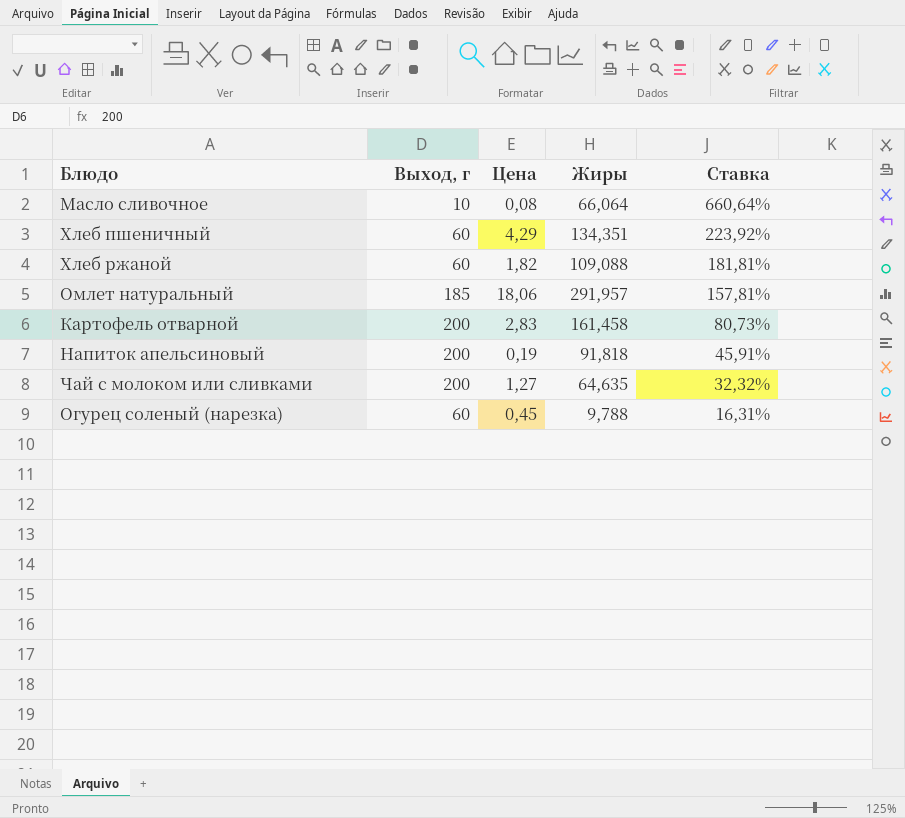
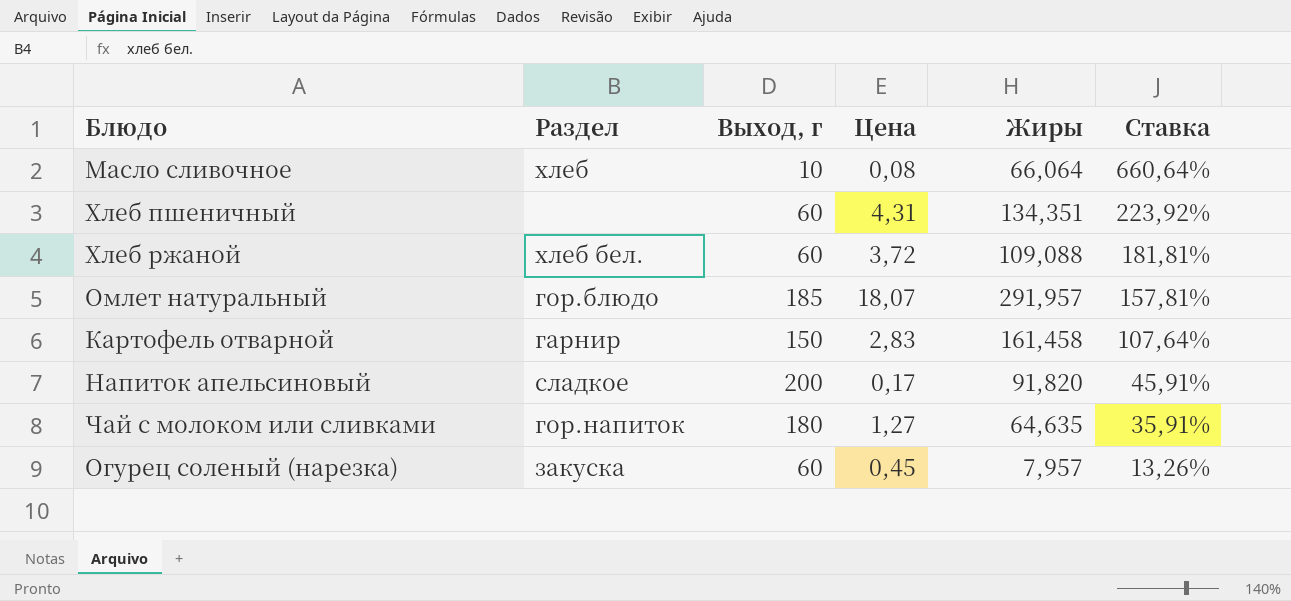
column Раздел | position: none -> 2
Хлеб пшеничный | Цена: 4,29 -> 4,31
Хлеб ржаной | Цена: 1,82 -> 3,72
Омлет натуральный | Цена: 18,06 -> 18,07
Картофель отварной | Выход, г: 200 -> 150
Картофель отварной | Ставка: 80,73% -> 107,64%
Напиток апельсиновый | Цена: 0,19 -> 0,17
Напиток апельсиновый | Жиры: 91,818 -> 91,820
Чай с молоком или сливками | Выход, г: 200 -> 180
Чай с молоком или сливками | Ставка: 32,32% -> 35,91%
Огурец соленый (нарезка) | Жиры: 9,788 -> 7,957
Огурец соленый (нарезка) | Ставка: 16,31% -> 13,26%

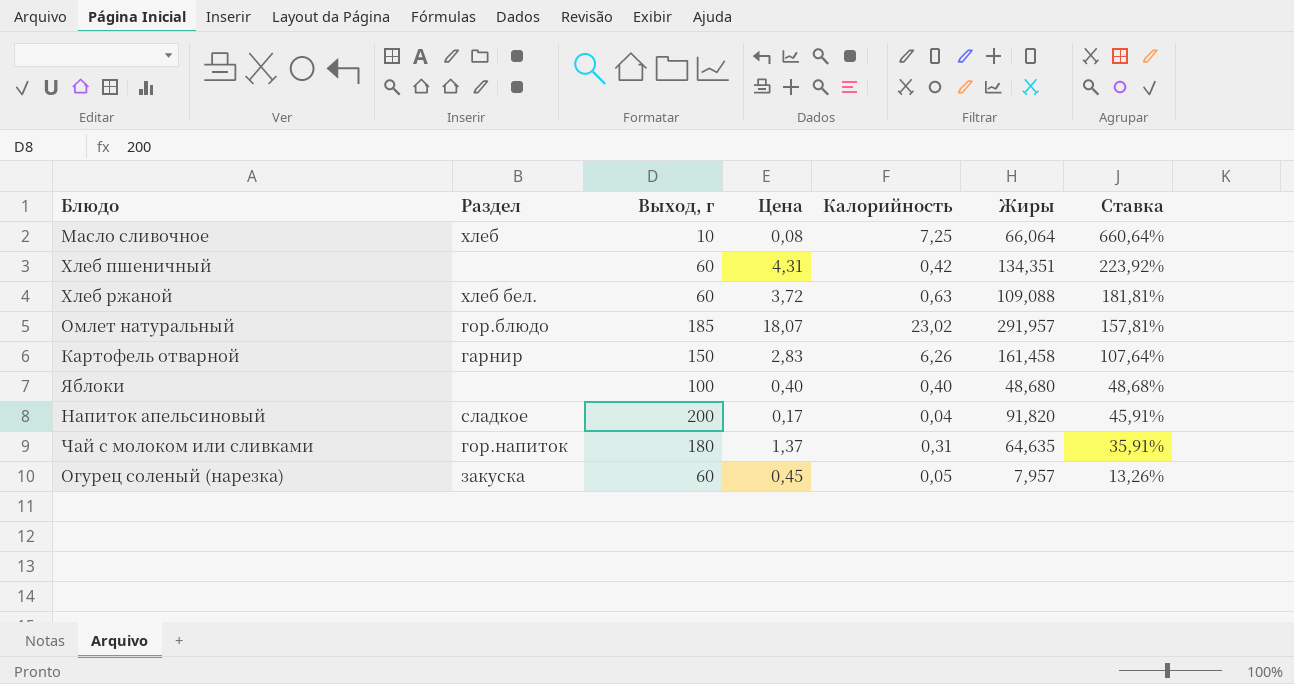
column Калорийность | position: none -> 5
row Яблоки: none -> none | 100 | 0,40 | 0,40 | 48,680 | 48,68%
Чай с молоком или сливками | Цена: 1,27 -> 1,37

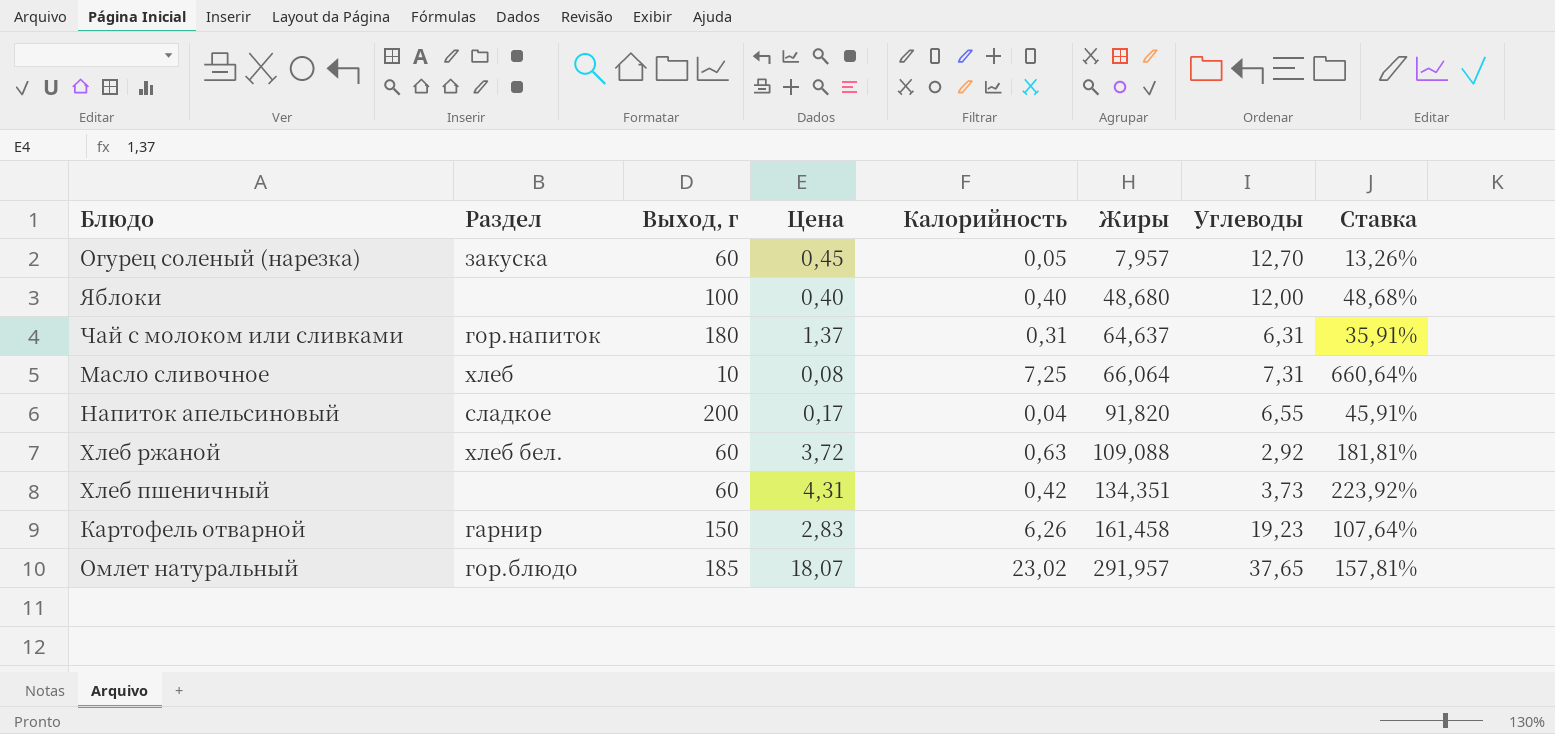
row order: Ставка descending -> Жиры ascending
column Углеводы | position: none -> 7
Чай с молоком или сливками | Жиры: 64,635 -> 64,637

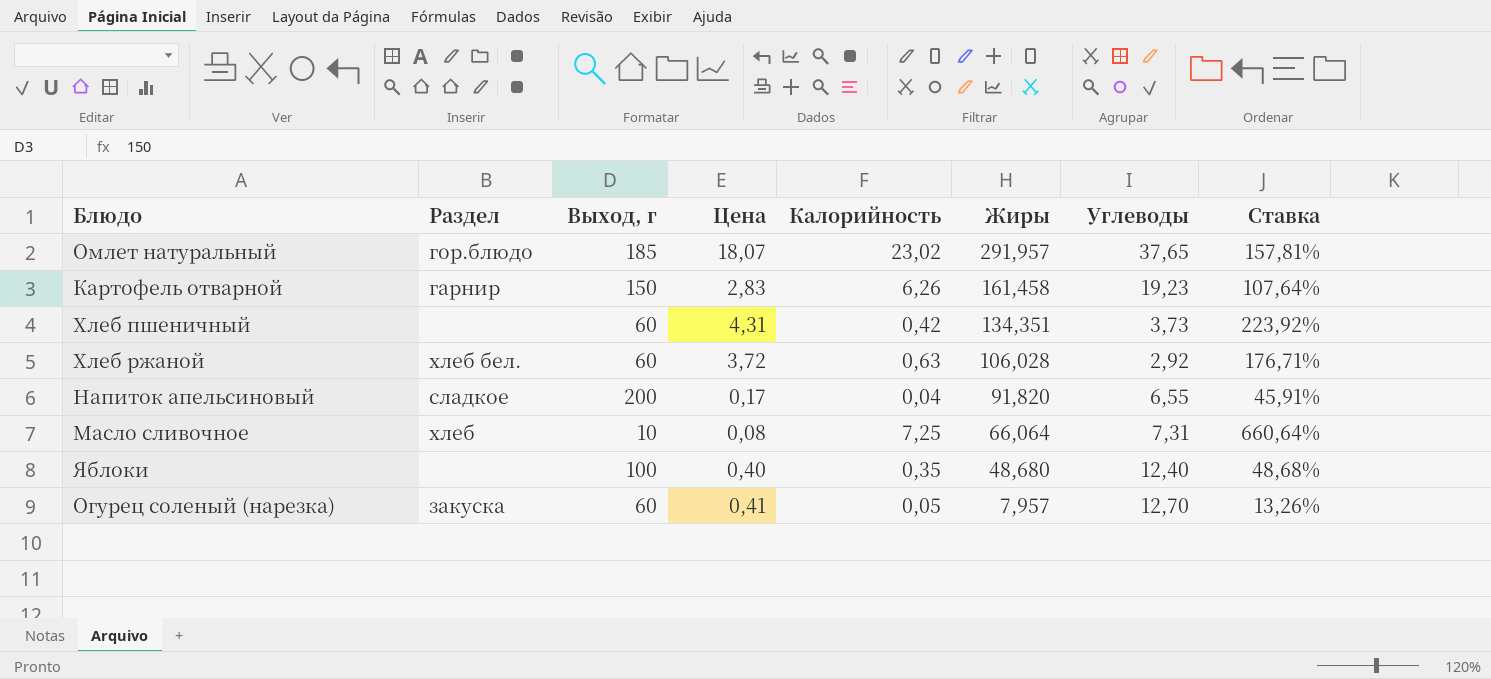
row order: Жиры ascending -> Жиры descending
row Чай с молоком или сливками: гор.напиток | 180 | 1,37 | 0,31 | 64,637 | 6,31 | 35,91% -> none
Хлеб ржаной | Жиры: 109,088 -> 106,028
Хлеб ржаной | Ставка: 181,81% -> 176,71%
Яблоки | Калорийность: 0,40 -> 0,35
Яблоки | Углеводы: 12,00 -> 12,40
Огурец соленый (нарезка) | Цена: 0,45 -> 0,41

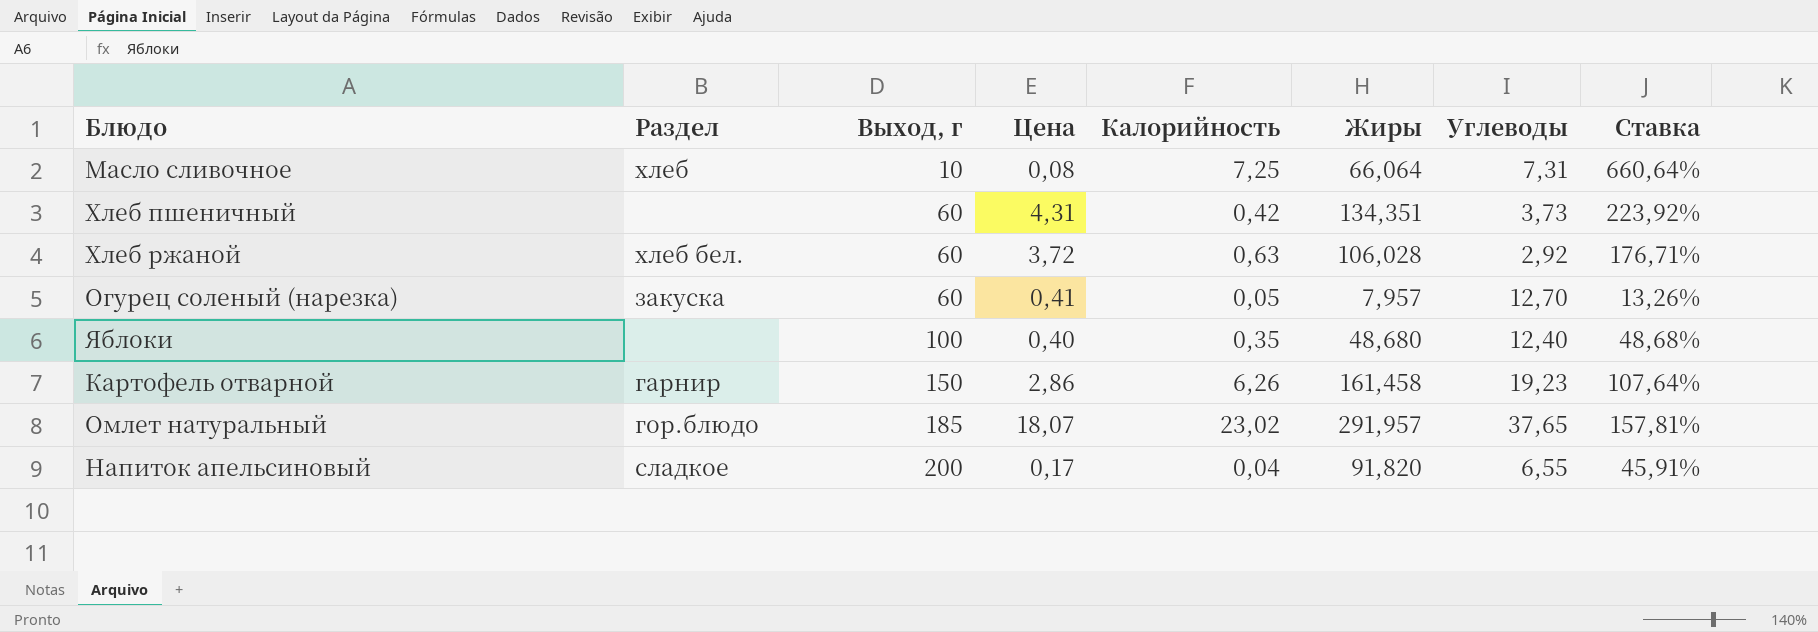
row order: Жиры descending -> Выход, г ascending
Картофель отварной | Цена: 2,83 -> 2,86

